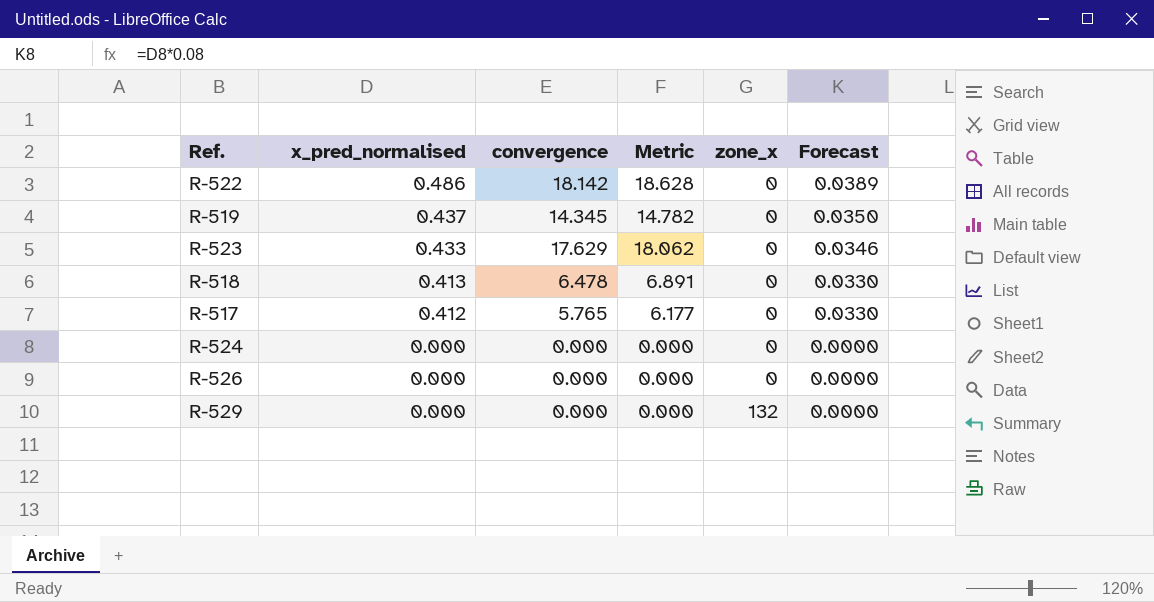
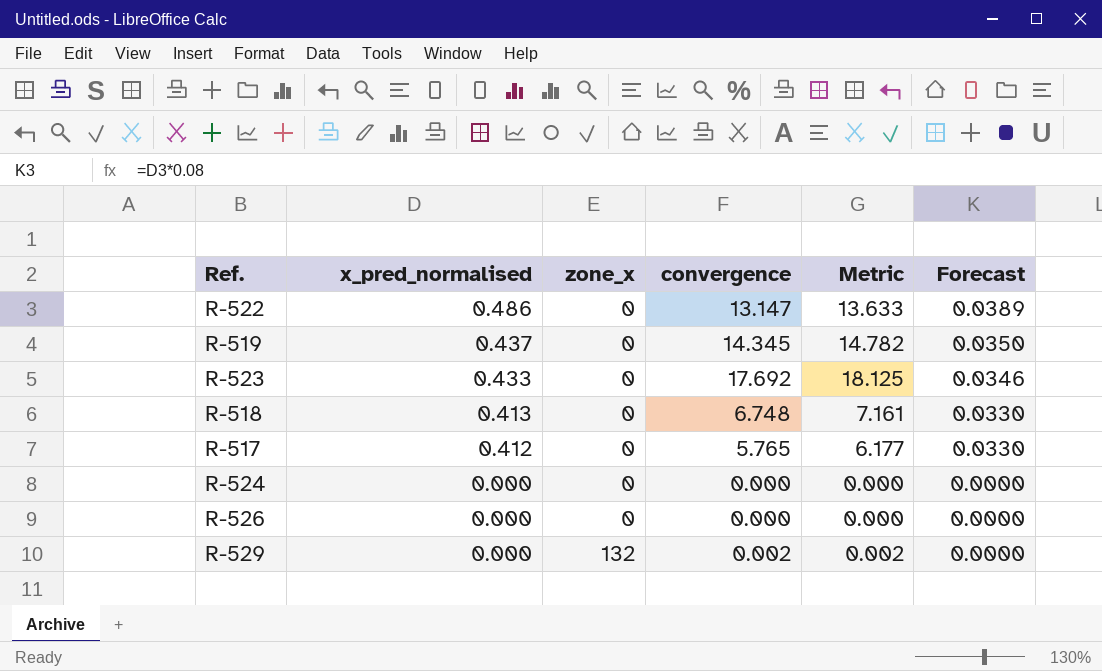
column zone_x | position: 5 -> 3
R-522 | convergence: 18.142 -> 13.147
R-522 | Metric: 18.628 -> 13.633
R-523 | convergence: 17.629 -> 17.692
R-523 | Metric: 18.062 -> 18.125
R-518 | convergence: 6.478 -> 6.748
R-518 | Metric: 6.891 -> 7.161
R-529 | convergence: 0.000 -> 0.002
R-529 | Metric: 0.000 -> 0.002

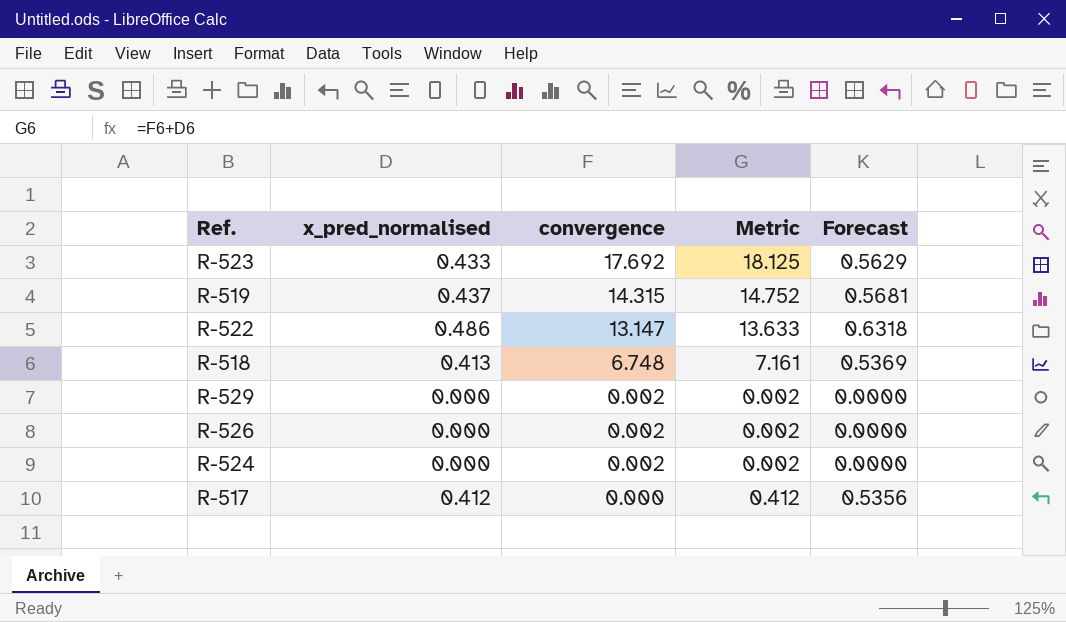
row order: x_pred_normalised descending -> convergence descending
column zone_x | position: 3 -> none
column Forecast | formula: [x_pred_normalised] * 0.08 -> [x_pred_normalised] * 1.3
R-519 | convergence: 14.345 -> 14.315
R-519 | Metric: 14.782 -> 14.752
R-526 | convergence: 0.000 -> 0.002
R-526 | Metric: 0.000 -> 0.002
R-524 | convergence: 0.000 -> 0.002
R-524 | Metric: 0.000 -> 0.002
R-517 | convergence: 5.765 -> 0.000
R-517 | Metric: 6.177 -> 0.412

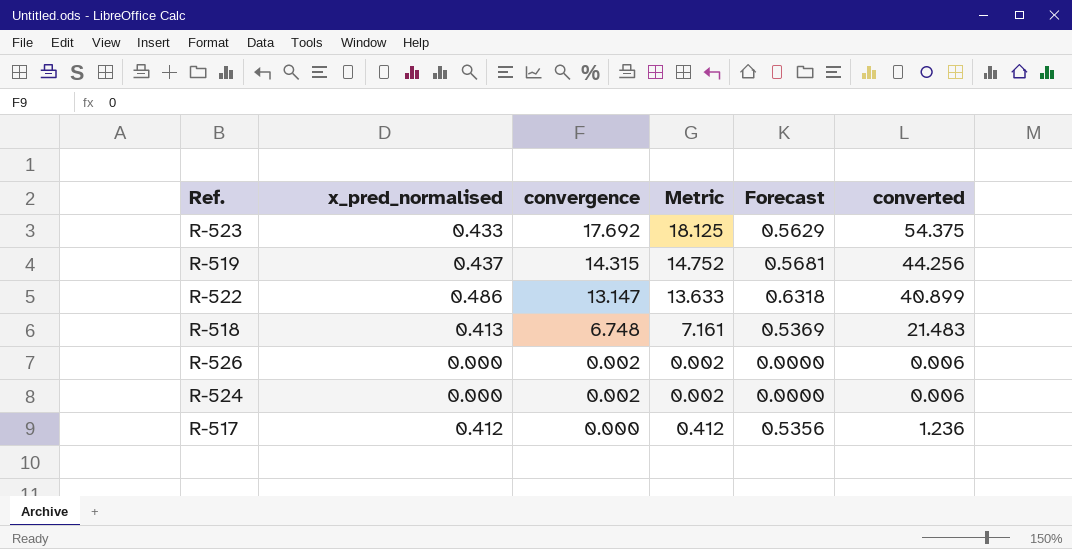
column converted | formula: none -> [Metric] * 3
row R-529: 0.000 | 0.002 | 0.002 | 0.0000 -> none

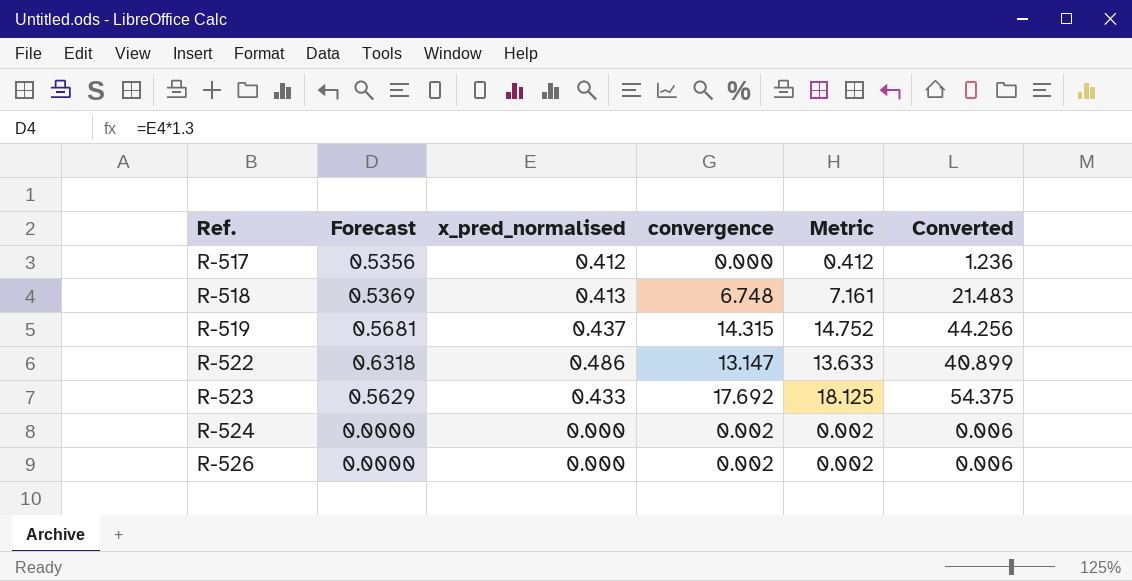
row order: convergence descending -> Ref. ascending
column Forecast | position: 5 -> 2
column name: converted -> Converted

